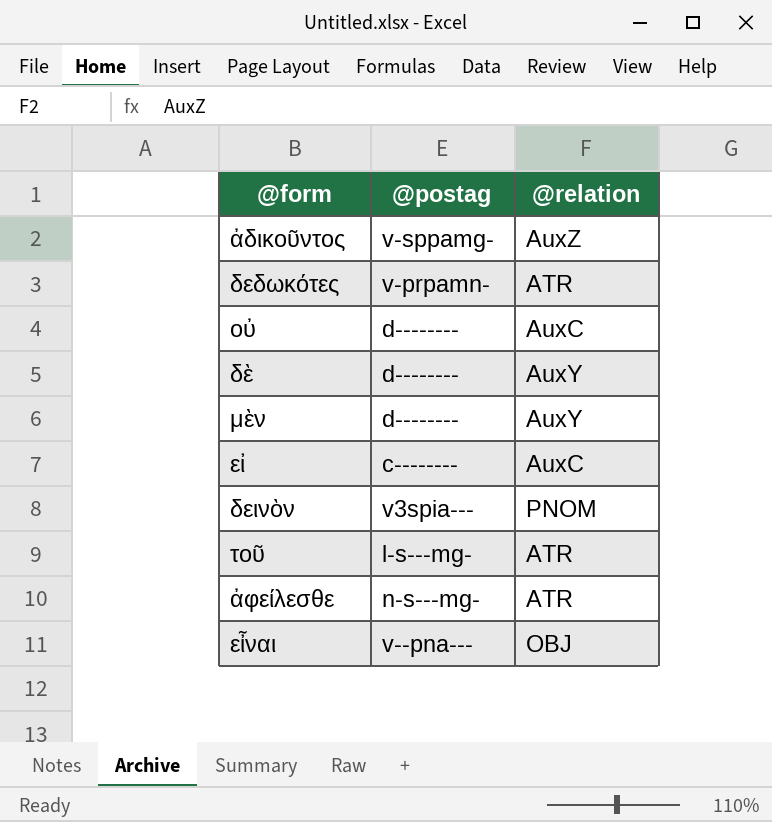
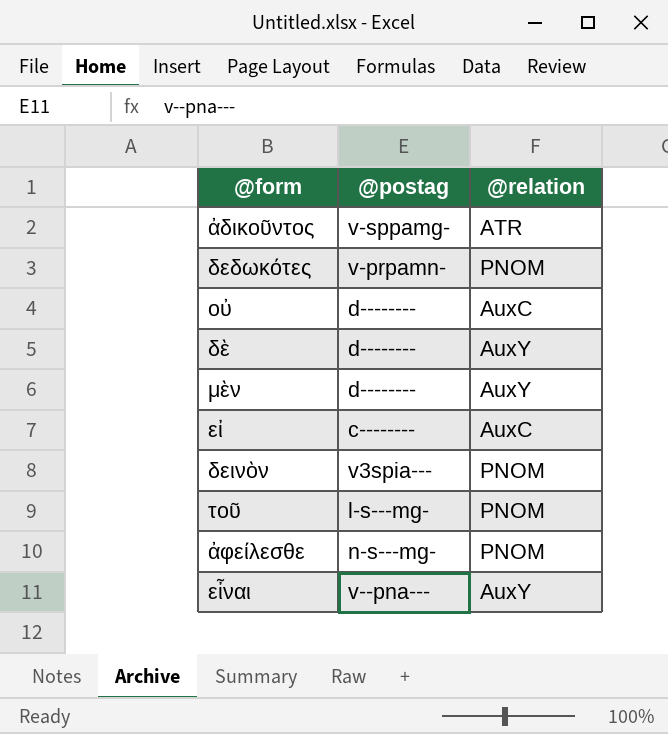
ἀδικοῦντος | @relation: AuxZ -> ATR
δεδωκότες | @relation: ATR -> PNOM
τοῦ | @relation: ATR -> PNOM
ἀφείλεσθε | @relation: ATR -> PNOM
εἶναι | @relation: OBJ -> AuxY

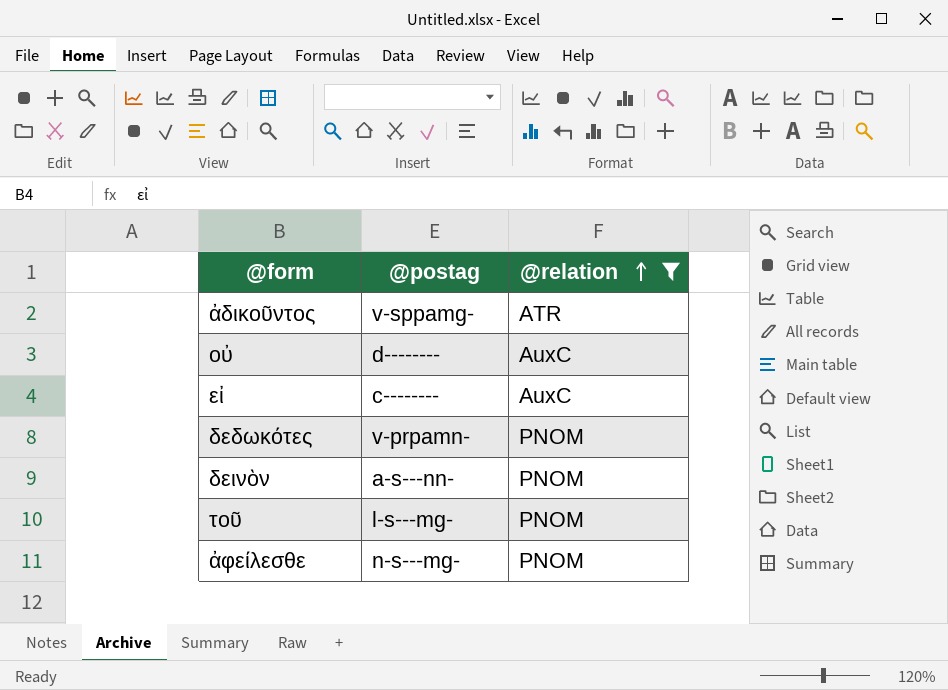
filter: none -> @relation != AuxY
row order: none -> @relation ascending
δεινὸν | @postag: v3spia--- -> a-s---nn-

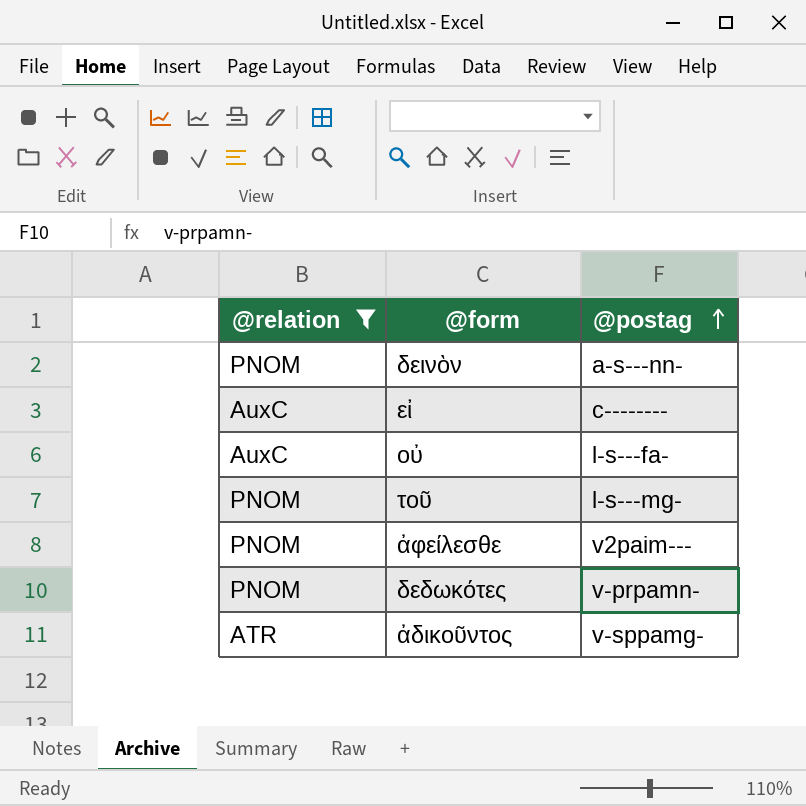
row order: @relation ascending -> @postag ascending
column @relation | position: 3 -> 1
οὐ | @postag: d-------- -> l-s---fa-
ἀφείλεσθε | @postag: n-s---mg- -> v2paim---

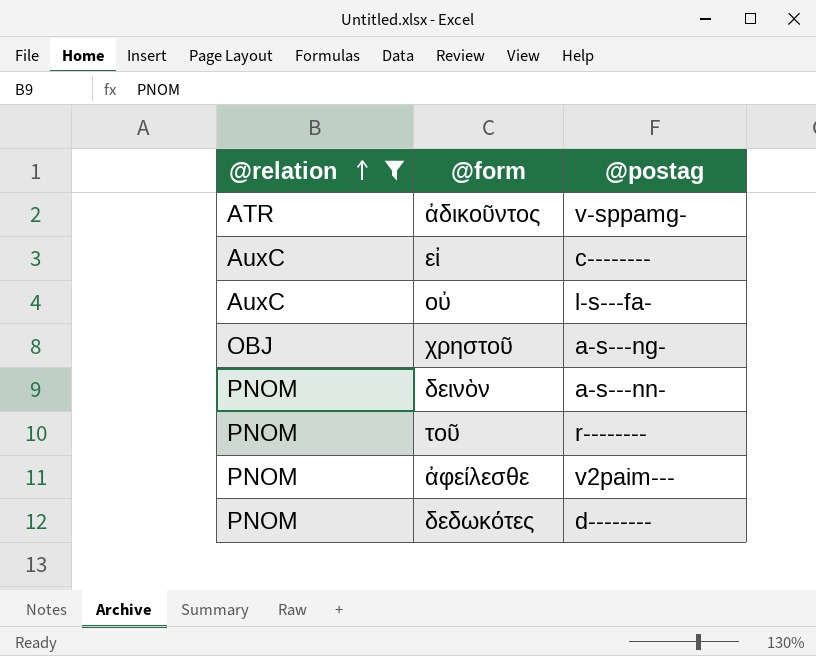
row order: @postag ascending -> @relation ascending
row χρηστοῦ: none -> OBJ | a-s---ng-
τοῦ | @postag: l-s---mg- -> r--------
δεδωκότες | @postag: v-prpamn- -> d--------

